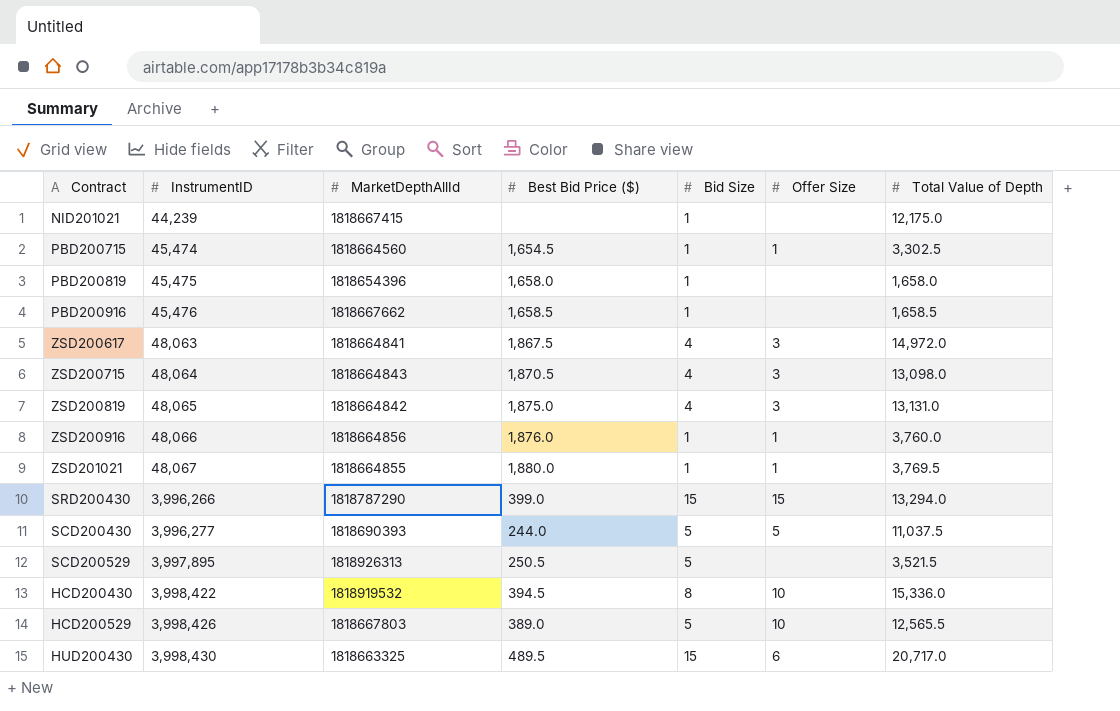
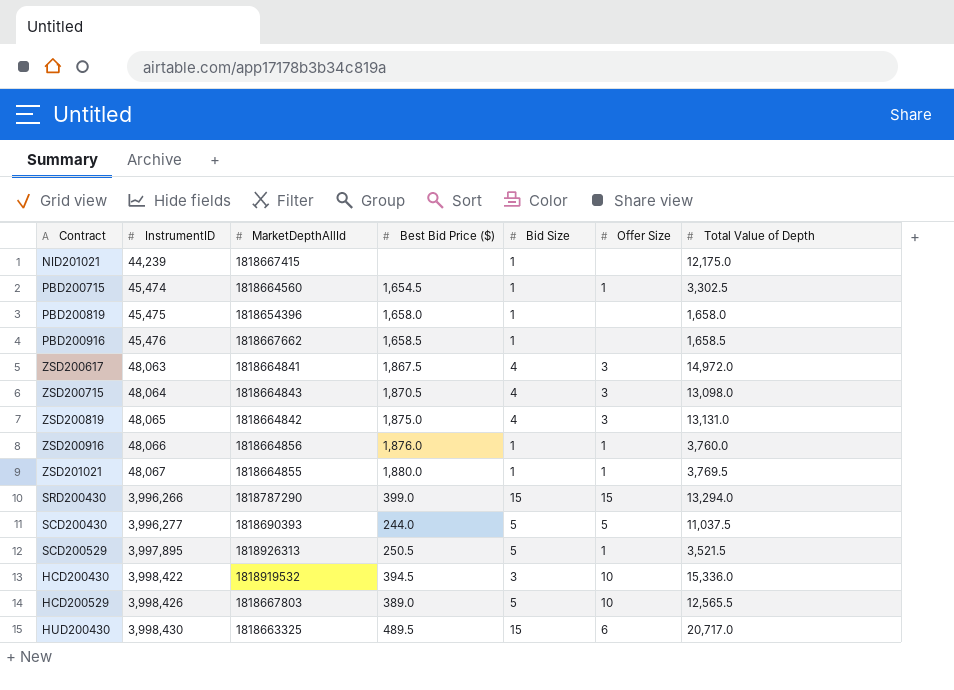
SCD200529 | Offer Size: none -> 1
HCD200430 | Bid Size: 8 -> 3

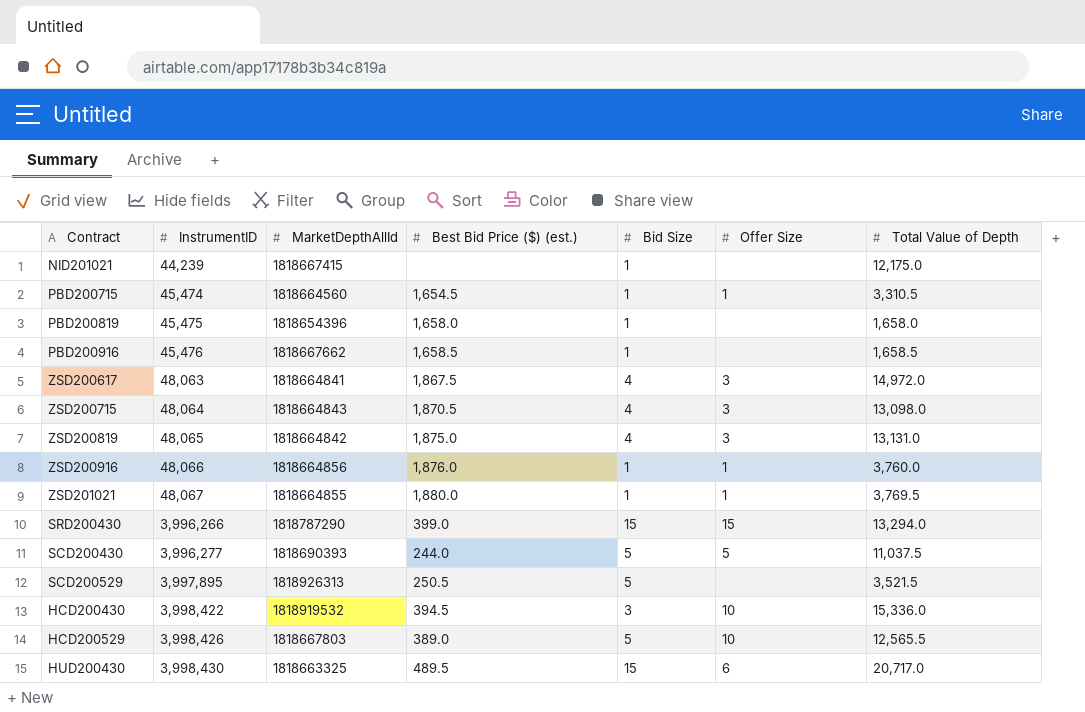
column name: Best Bid Price ($) -> Best Bid Price ($) (est.)
PBD200715 | Total Value of Depth: 3,302.5 -> 3,310.5
SCD200529 | Offer Size: 1 -> none

